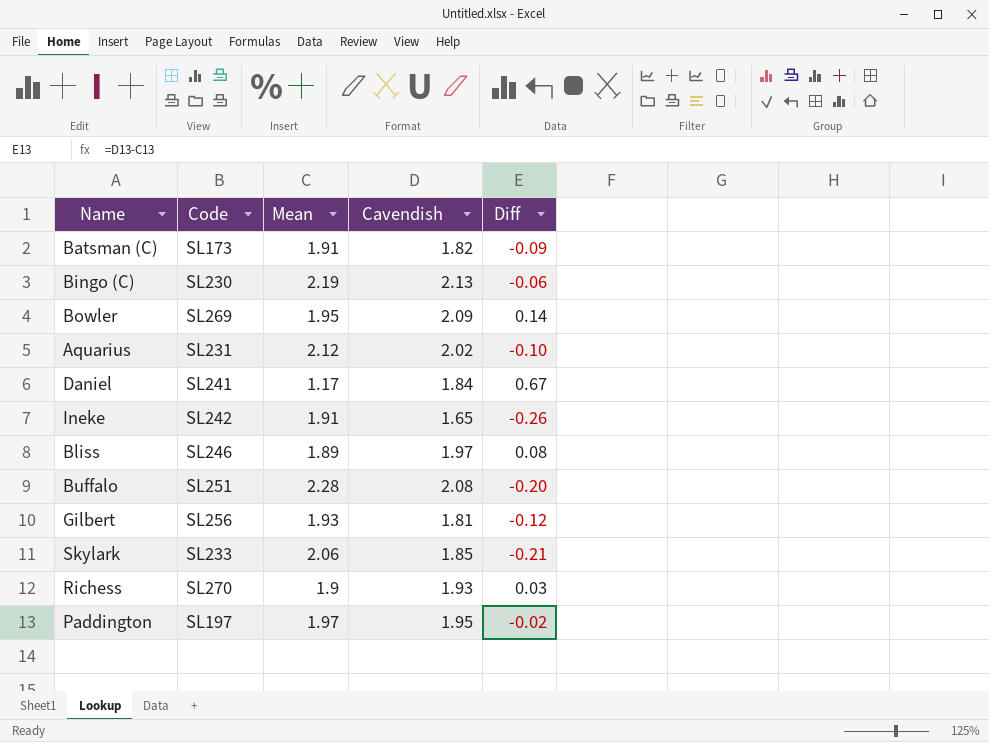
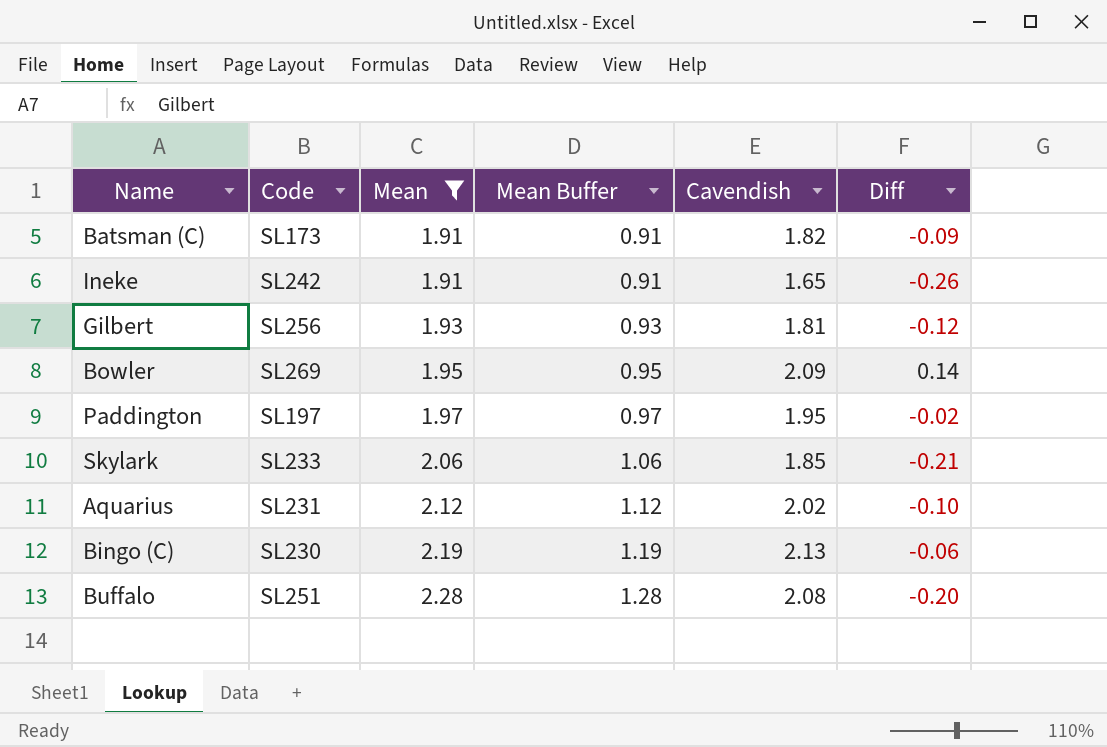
filter: none -> Mean >= 1.91
row order: none -> Mean ascending
column Mean Buffer | formula: none -> [Mean] - 1

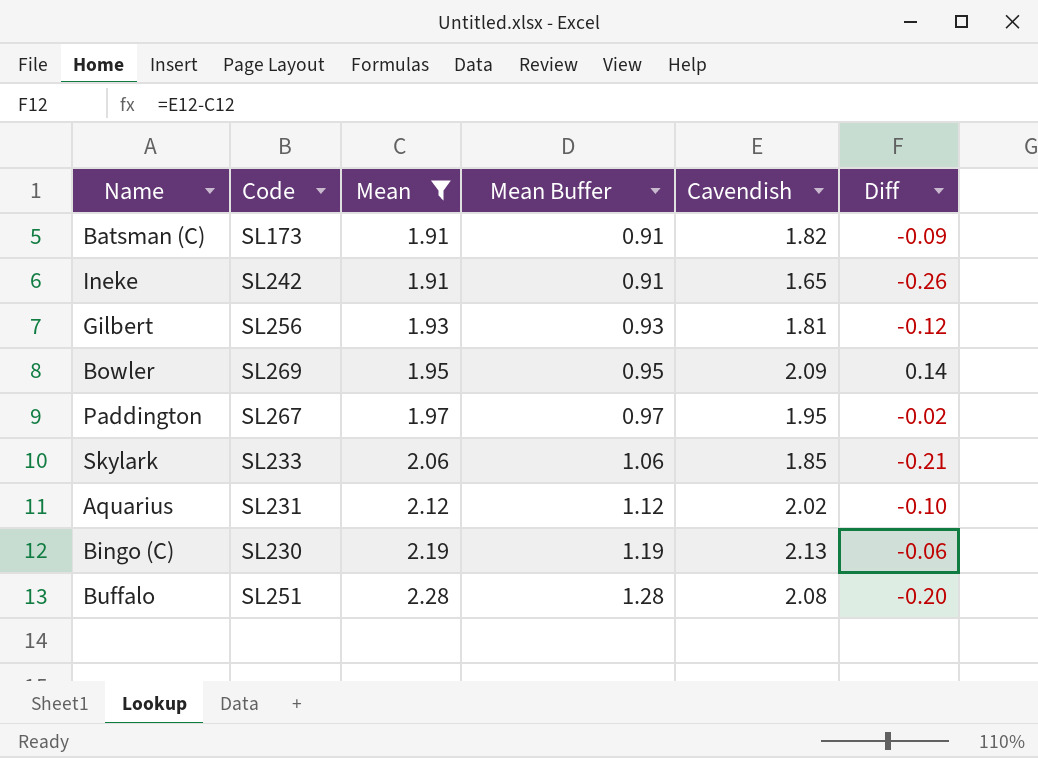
Paddington | Code: SL197 -> SL267

